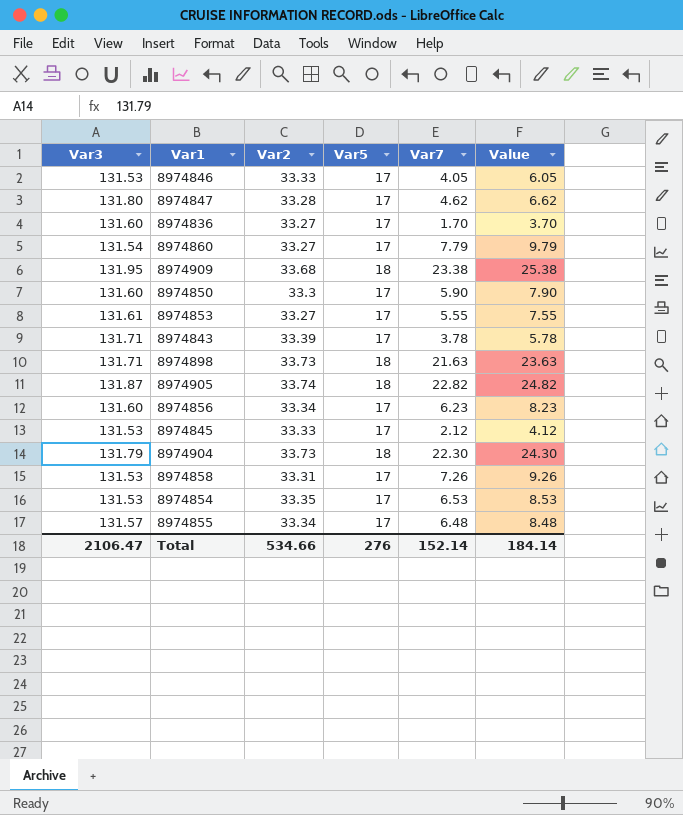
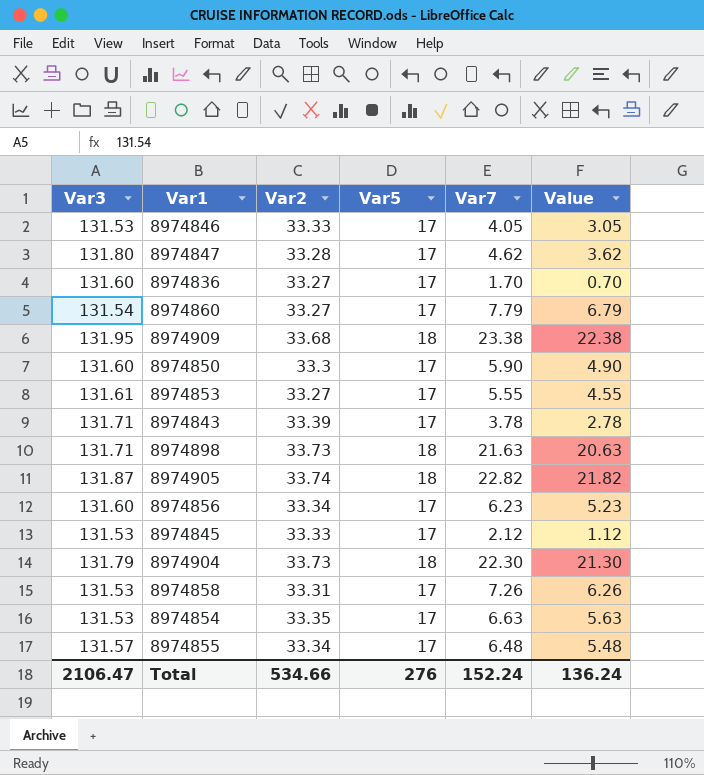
column Value | formula: [Var7] + 2 -> [Var7] - 1
8974854 | Var7: 6.53 -> 6.63
Total | Var7: 152.14 -> 152.24
Total | Value: 184.14 -> 136.24

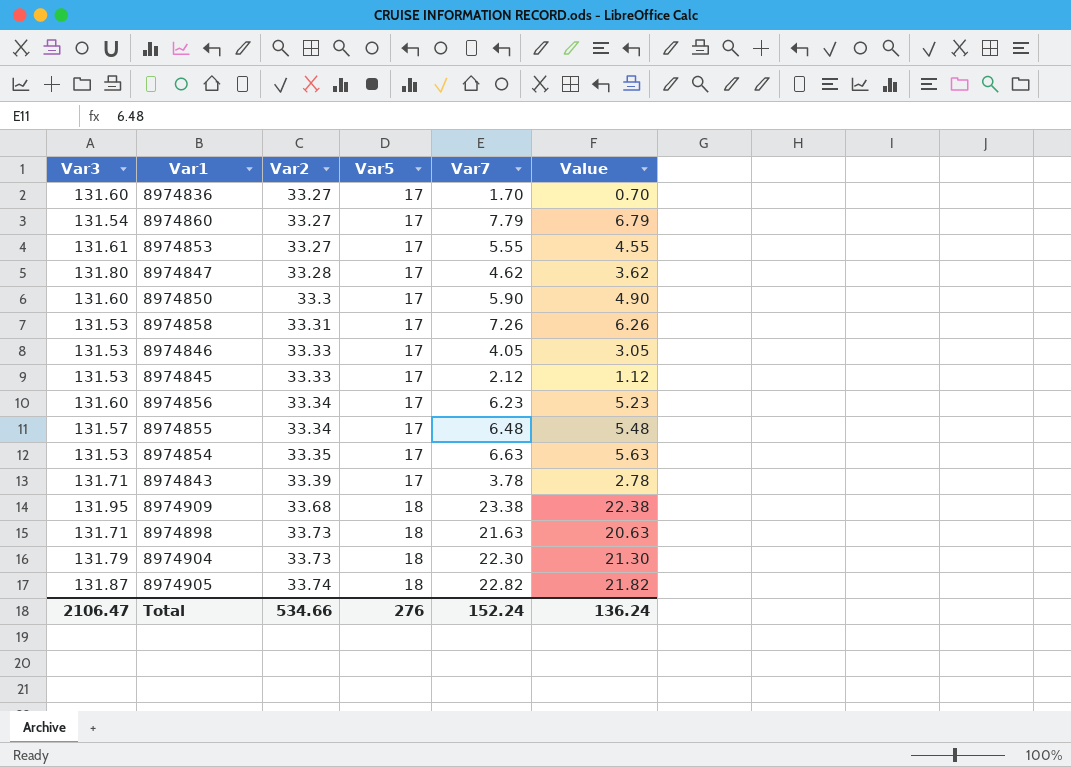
row order: none -> Var2 ascending

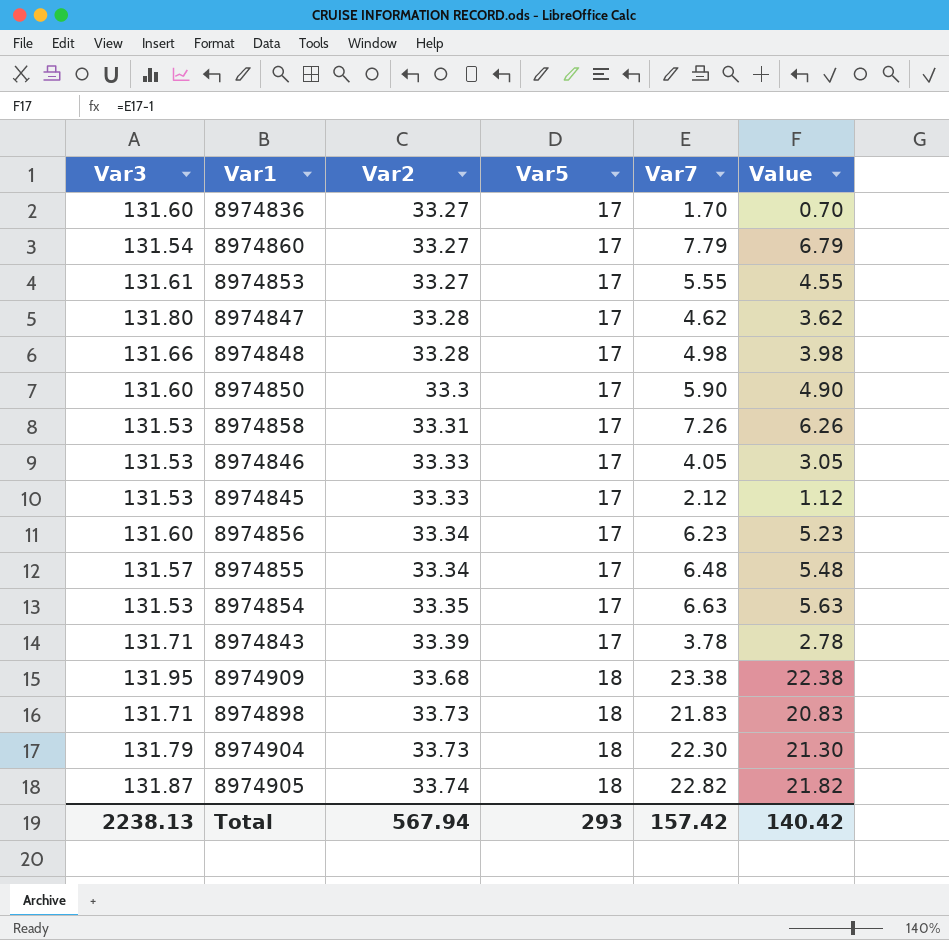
row 8974848: none -> 131.66 | 33.28 | 17 | 4.98 | 3.98
8974898 | Var7: 21.63 -> 21.83
8974898 | Value: 20.63 -> 20.83
Total | Var3: 2106.47 -> 2238.13
Total | Var2: 534.66 -> 567.94
Total | Var5: 276 -> 293
Total | Var7: 152.24 -> 157.42
Total | Value: 136.24 -> 140.42

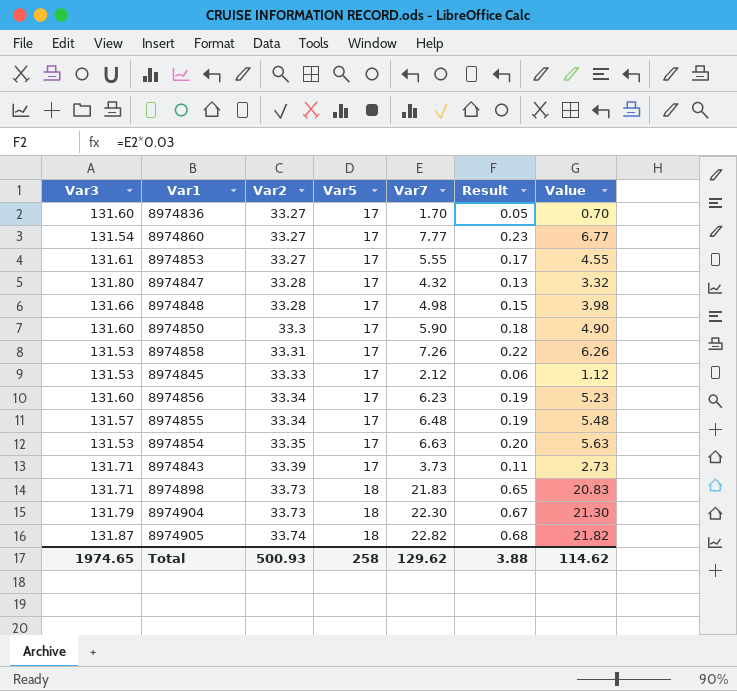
column Result | formula: none -> [Var7] * 0.03
row 8974846: 131.53 | 33.33 | 17 | 4.05 | 3.05 -> none
row 8974909: 131.95 | 33.68 | 18 | 23.38 | 22.38 -> none
8974860 | Var7: 7.79 -> 7.77
8974860 | Value: 6.79 -> 6.77
8974847 | Var7: 4.62 -> 4.32
8974847 | Value: 3.62 -> 3.32
8974843 | Var7: 3.78 -> 3.73
8974843 | Value: 2.78 -> 2.73
Total | Var3: 2238.13 -> 1974.65
Total | Var2: 567.94 -> 500.93
Total | Var5: 293 -> 258
Total | Var7: 157.42 -> 129.62
Total | Value: 140.42 -> 114.62

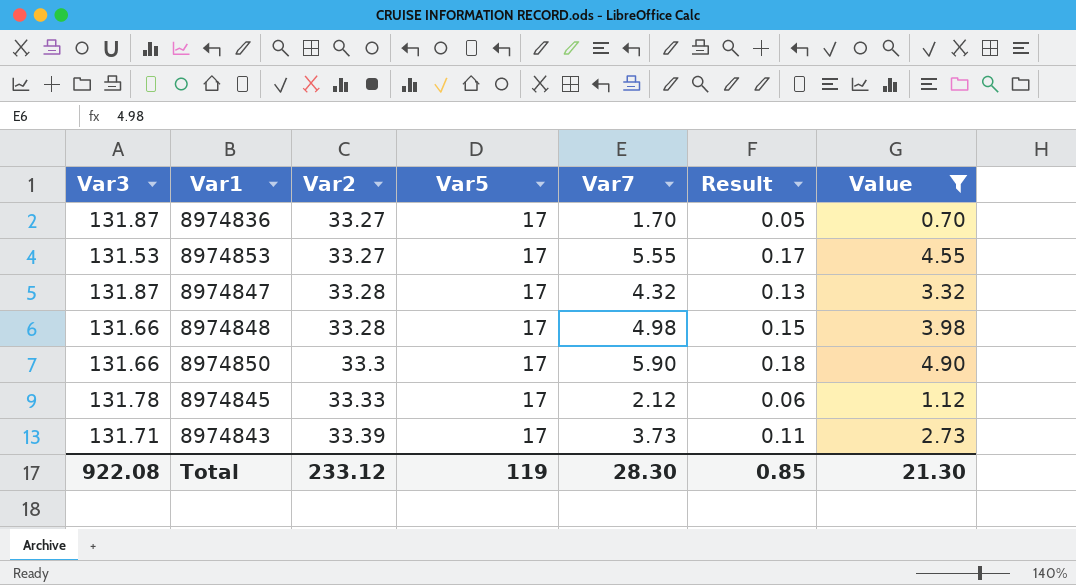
filter: none -> Value <= 4.90
8974836 | Var3: 131.60 -> 131.87
8974853 | Var3: 131.61 -> 131.53
8974847 | Var3: 131.80 -> 131.87
8974850 | Var3: 131.60 -> 131.66
8974845 | Var3: 131.53 -> 131.78
Total | Var3: 1974.65 -> 922.08
Total | Var2: 500.93 -> 233.12
Total | Var5: 258 -> 119
Total | Var7: 129.62 -> 28.30
Total | Result: 3.88 -> 0.85
Total | Value: 114.62 -> 21.30

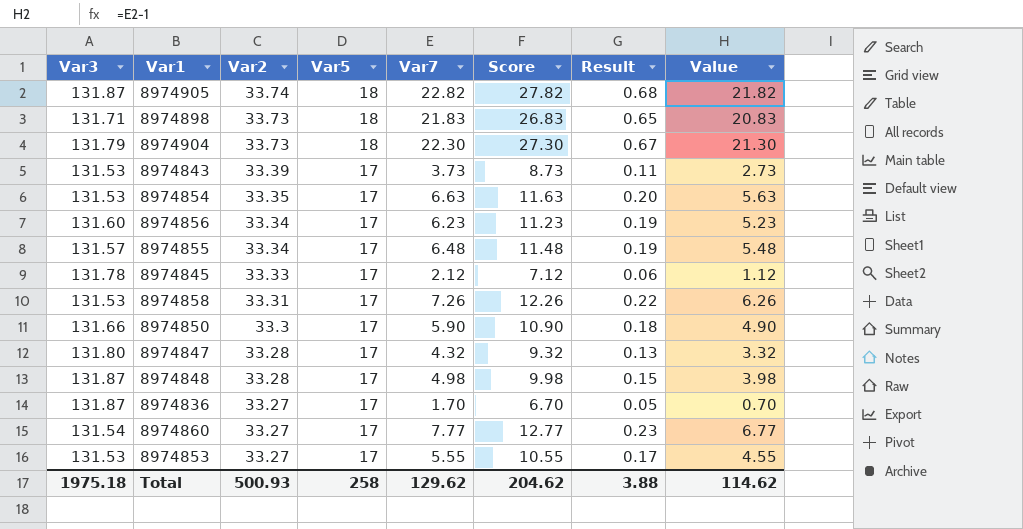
filter: Value <= 4.90 -> none
row order: Var2 ascending -> Var2 descending
column Score | formula: none -> [Var7] + 5
8974843 | Var3: 131.71 -> 131.53
8974847 | Var3: 131.87 -> 131.80
8974848 | Var3: 131.66 -> 131.87
Total | Var3: 922.08 -> 1975.18
Total | Var2: 233.12 -> 500.93
Total | Var5: 119 -> 258
Total | Var7: 28.30 -> 129.62
Total | Result: 0.85 -> 3.88
Total | Value: 21.30 -> 114.62

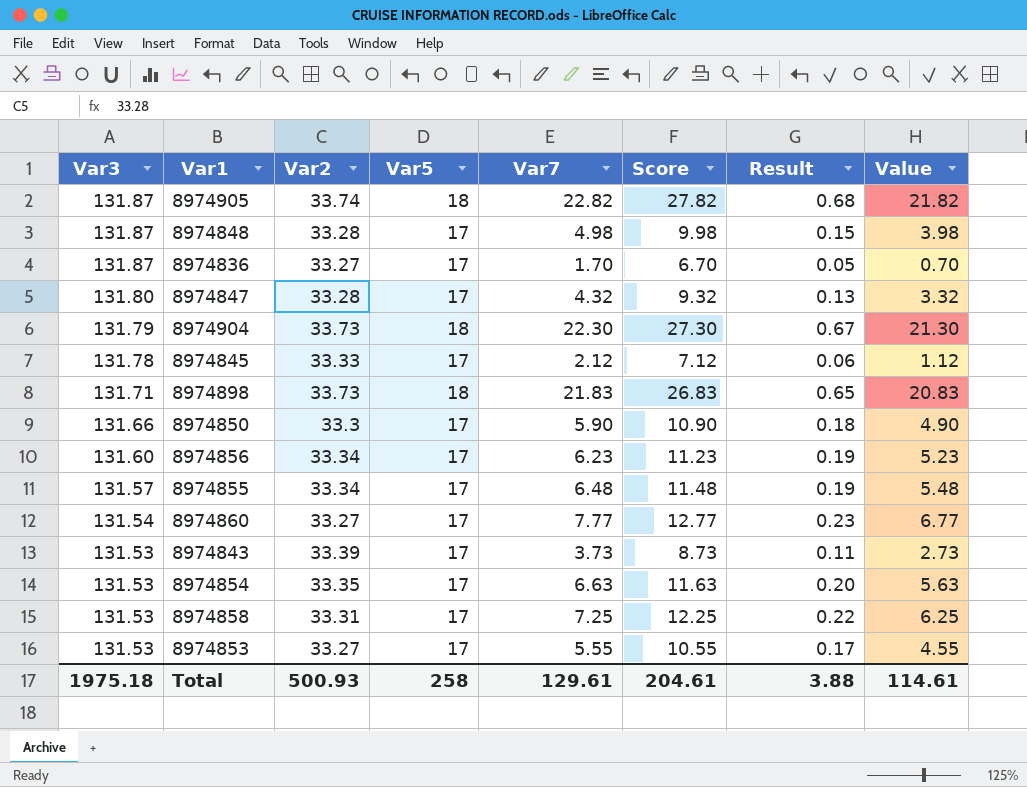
row order: Var2 descending -> Var3 descending
8974858 | Var7: 7.26 -> 7.25
8974858 | Score: 12.26 -> 12.25
8974858 | Value: 6.26 -> 6.25
Total | Var7: 129.62 -> 129.61
Total | Score: 204.62 -> 204.61
Total | Value: 114.62 -> 114.61

